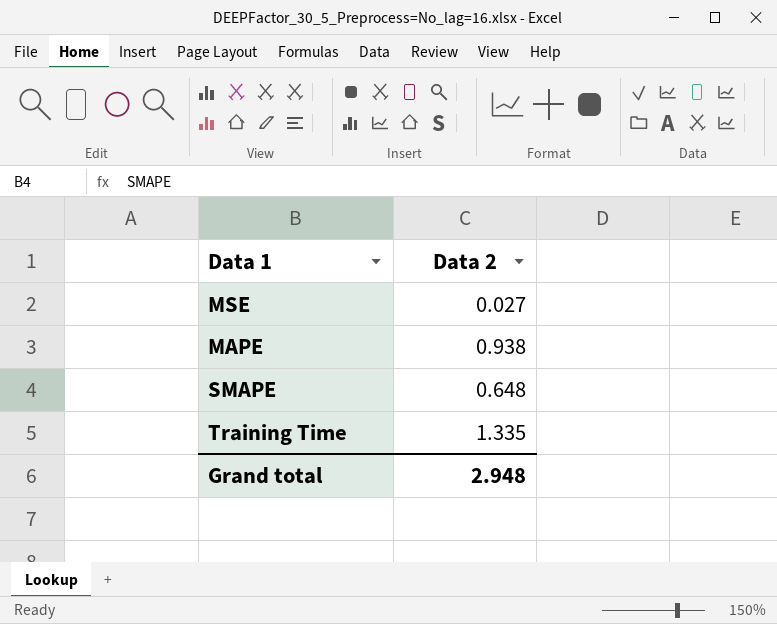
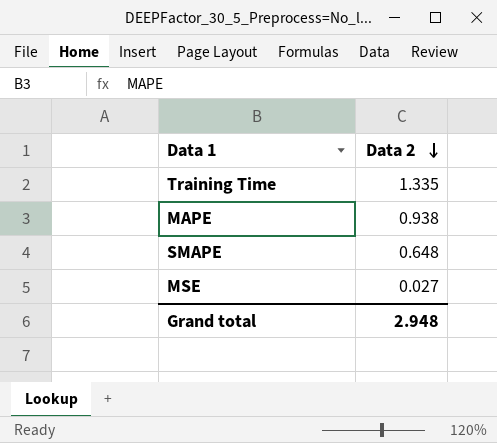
row order: none -> Data 2 descending

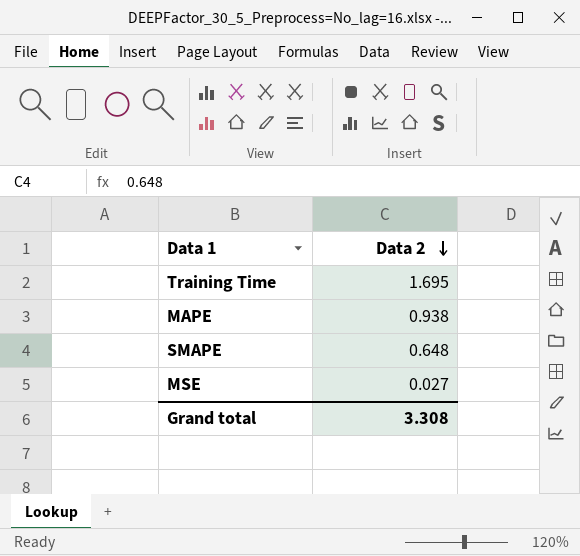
Training Time | Data 2: 1.335 -> 1.695
Grand total | Data 2: 2.948 -> 3.308

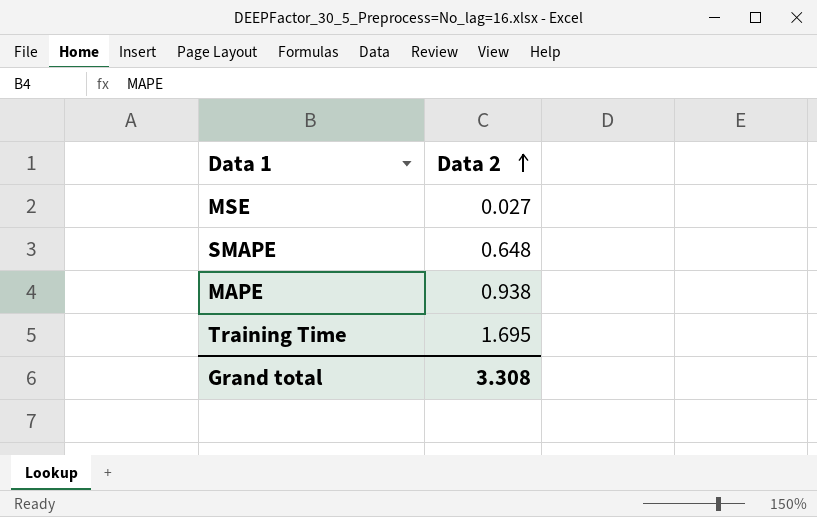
row order: Data 2 descending -> Data 2 ascending

